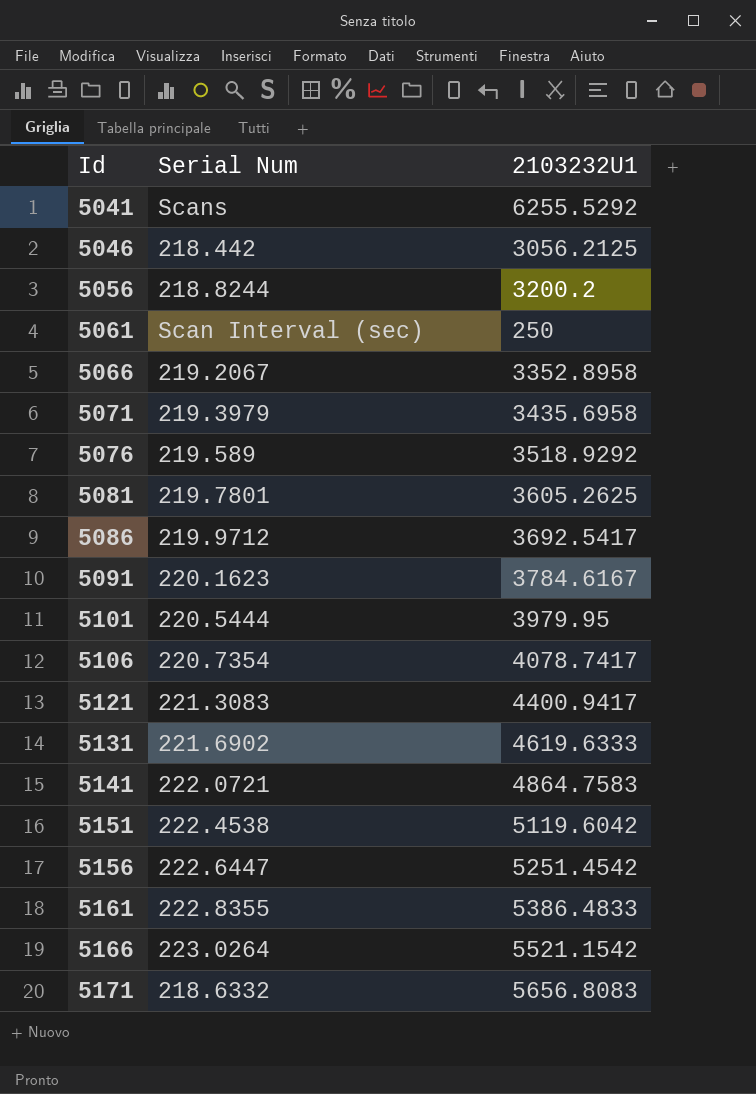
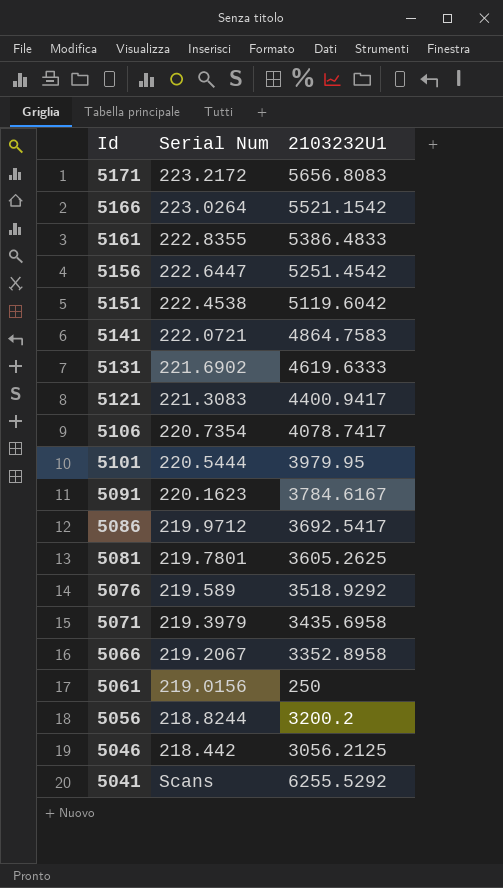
row order: Id ascending -> Id descending
5171 | Serial Num: 218.6332 -> 223.2172
5061 | Serial Num: Scan Interval (sec) -> 219.0156

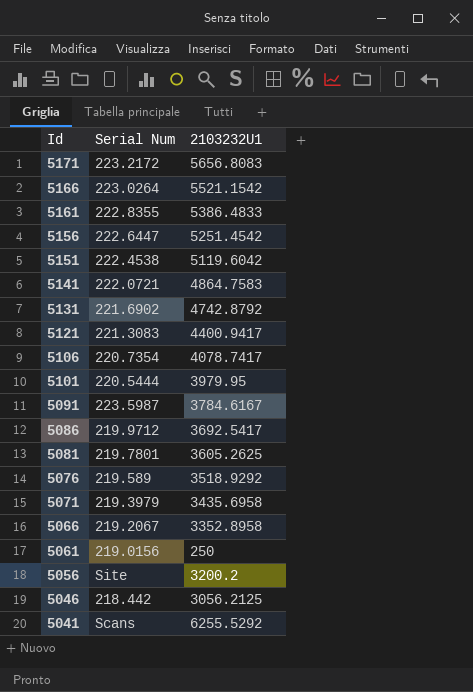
5131 | 2103232U1: 4619.6333 -> 4742.8792
5091 | Serial Num: 220.1623 -> 223.5987
5056 | Serial Num: 218.8244 -> Site

